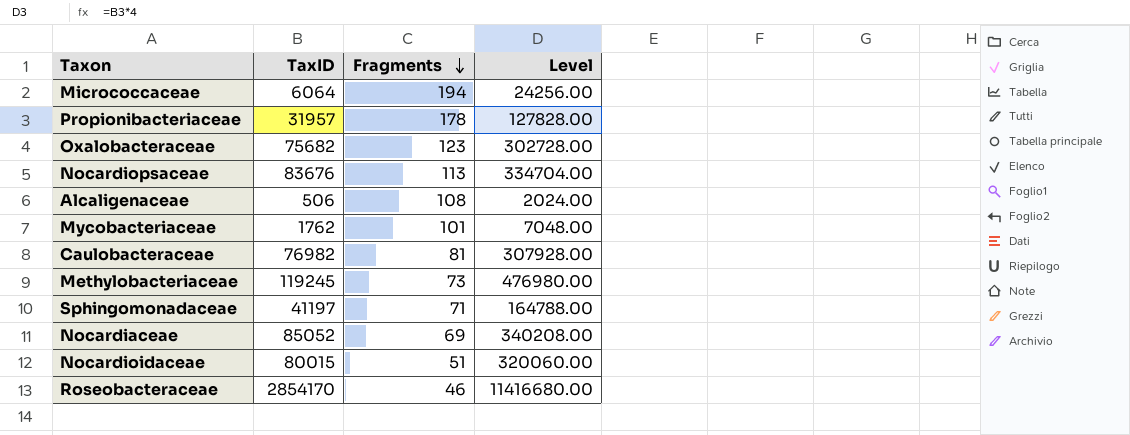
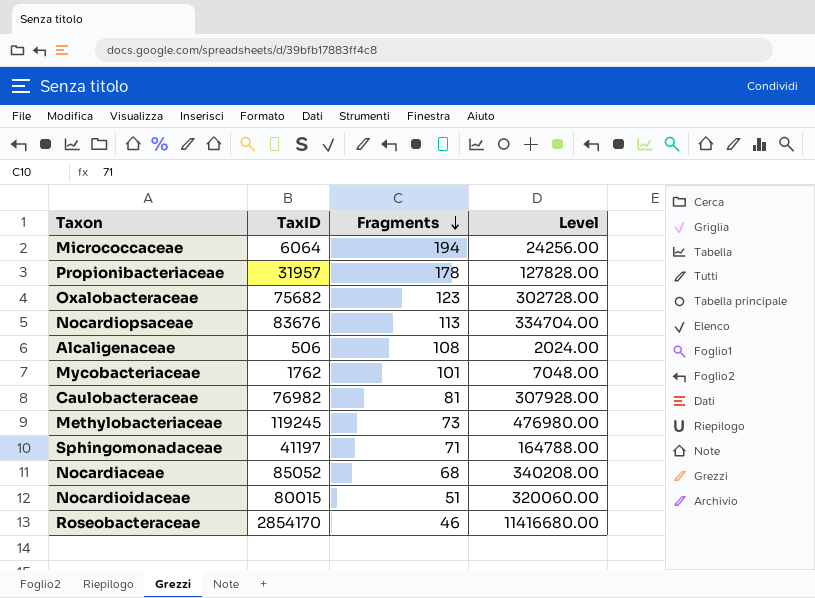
Nocardiaceae | Fragments: 69 -> 68

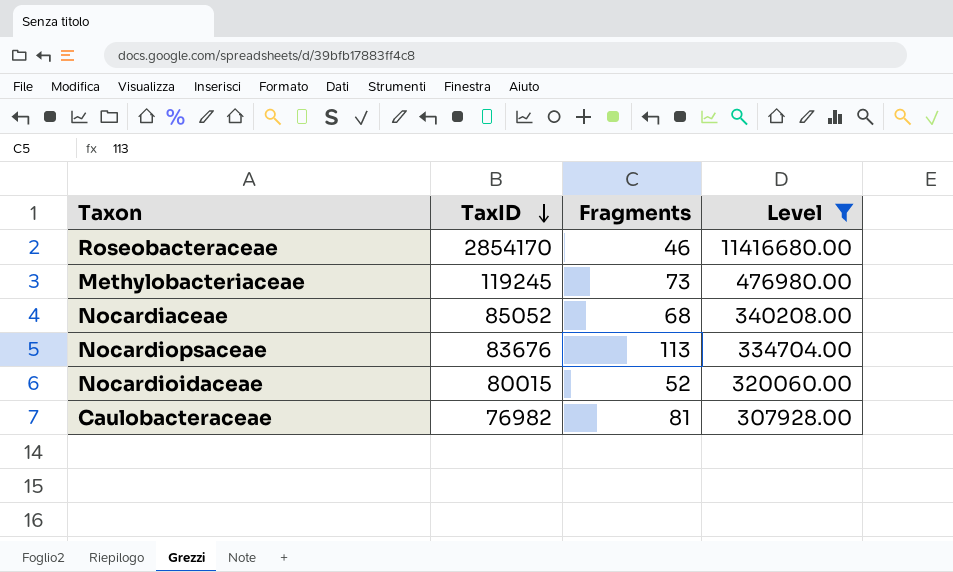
filter: none -> Level >= 307928.00
row order: Fragments descending -> TaxID descending
Nocardioidaceae | Fragments: 51 -> 52

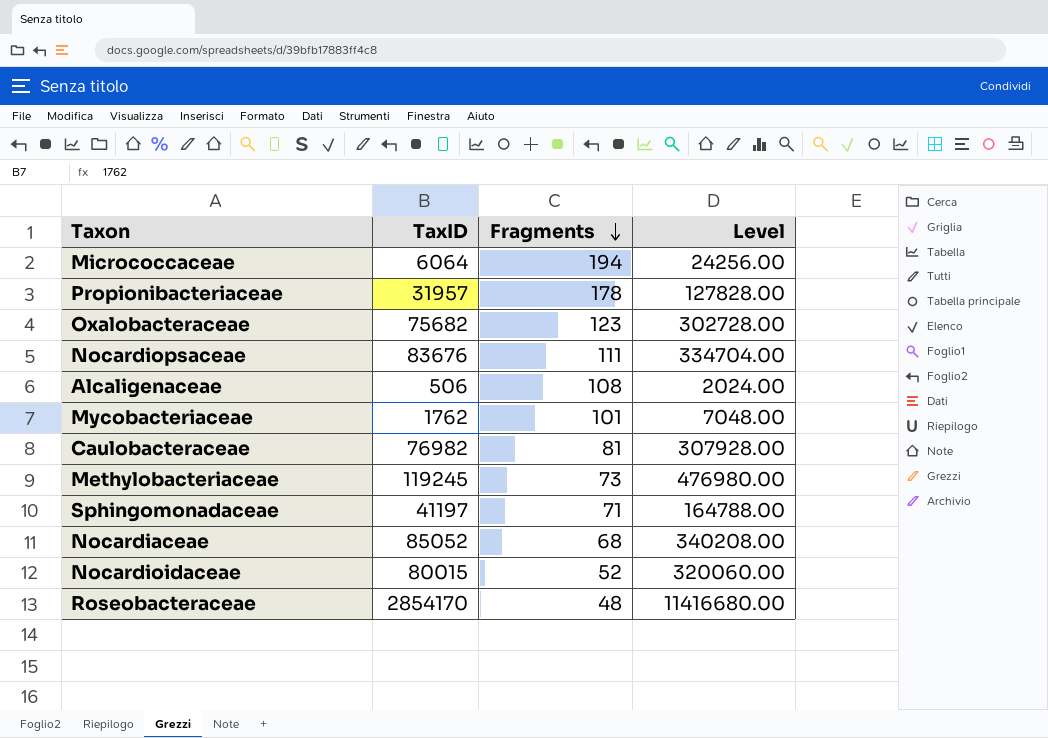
filter: Level >= 307928.00 -> none
row order: TaxID descending -> Fragments descending
Nocardiopsaceae | Fragments: 113 -> 111
Roseobacteraceae | Fragments: 46 -> 48

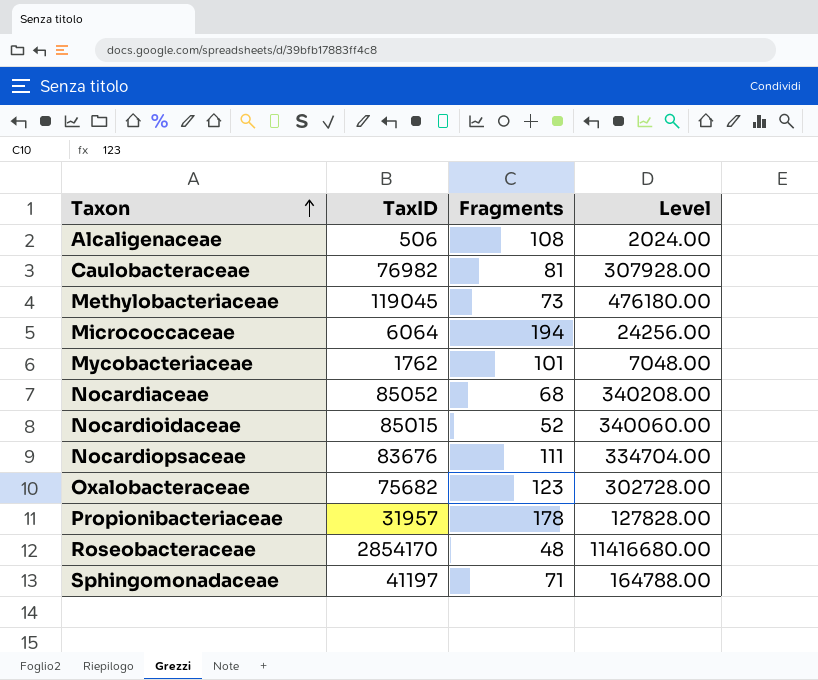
row order: Fragments descending -> Taxon ascending
Methylobacteriaceae | TaxID: 119245 -> 119045
Methylobacteriaceae | Level: 476980.00 -> 476180.00
Nocardioidaceae | TaxID: 80015 -> 85015
Nocardioidaceae | Level: 320060.00 -> 340060.00

